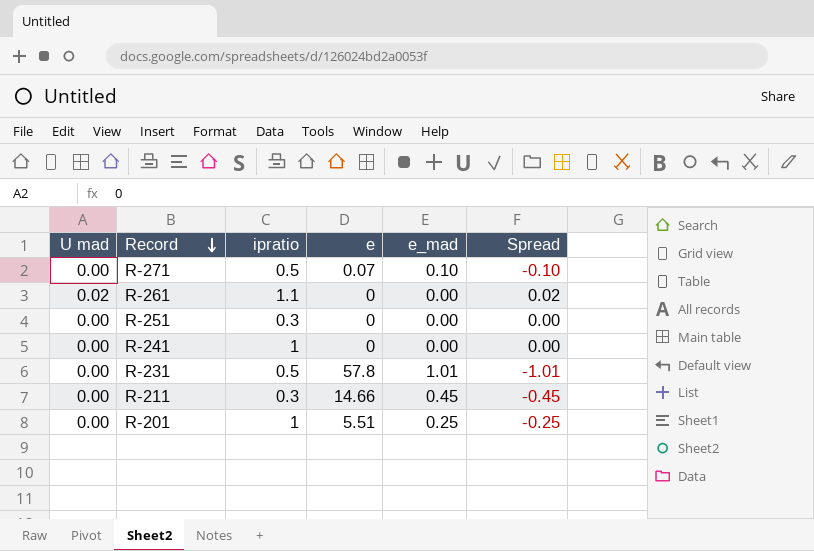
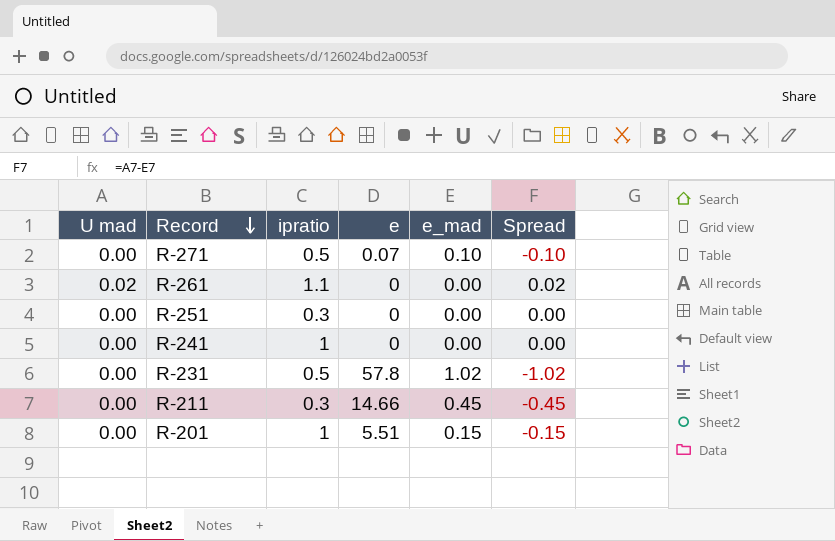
R-231 | e_mad: 1.01 -> 1.02
R-231 | Spread: -1.01 -> -1.02
R-201 | e_mad: 0.25 -> 0.15
R-201 | Spread: -0.25 -> -0.15

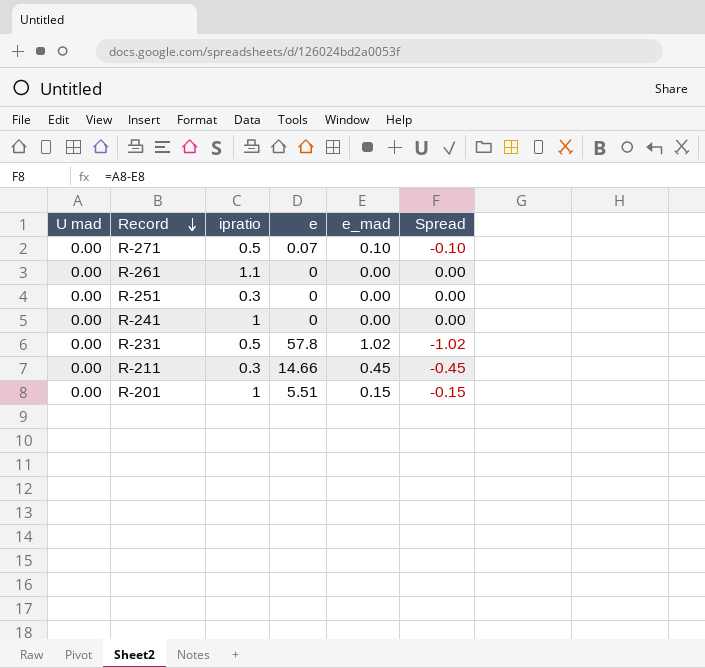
R-261 | U mad: 0.02 -> 0.00
R-261 | Spread: 0.02 -> 0.00

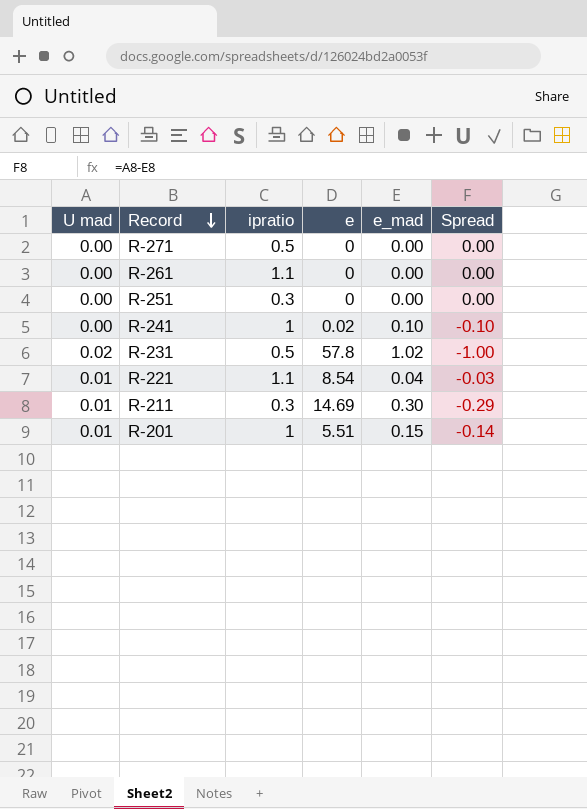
R-271 | e: 0.07 -> 0
R-271 | e_mad: 0.10 -> 0.00
R-271 | Spread: -0.10 -> 0.00
R-241 | e: 0 -> 0.02
R-241 | e_mad: 0.00 -> 0.10
R-241 | Spread: 0.00 -> -0.10
R-231 | U mad: 0.00 -> 0.02
R-231 | Spread: -1.02 -> -1.00
row R-221: none -> 0.01 | 1.1 | 8.54 | 0.04 | -0.03
R-211 | U mad: 0.00 -> 0.01
R-211 | e: 14.66 -> 14.69
R-211 | e_mad: 0.45 -> 0.30
R-211 | Spread: -0.45 -> -0.29
R-201 | U mad: 0.00 -> 0.01
R-201 | Spread: -0.15 -> -0.14

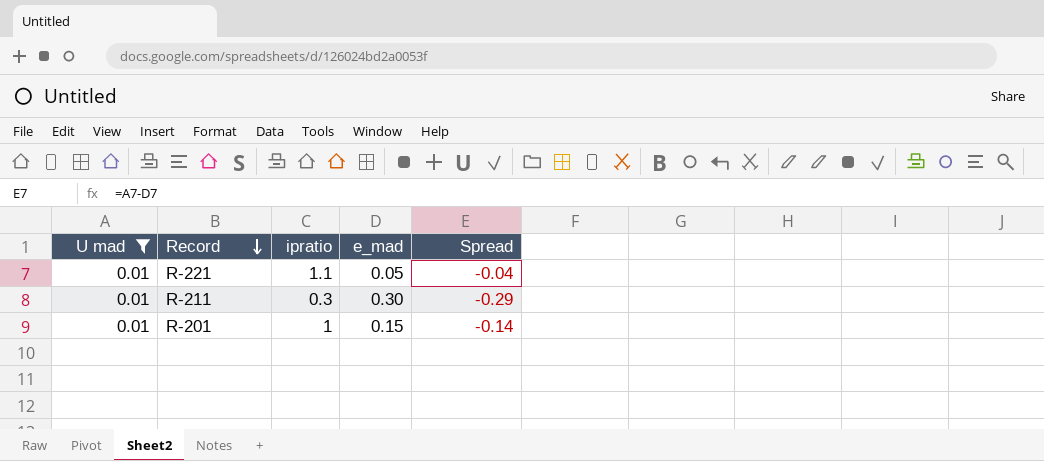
filter: none -> U mad = 0.01
column e | position: 4 -> none
R-221 | e_mad: 0.04 -> 0.05
R-221 | Spread: -0.03 -> -0.04

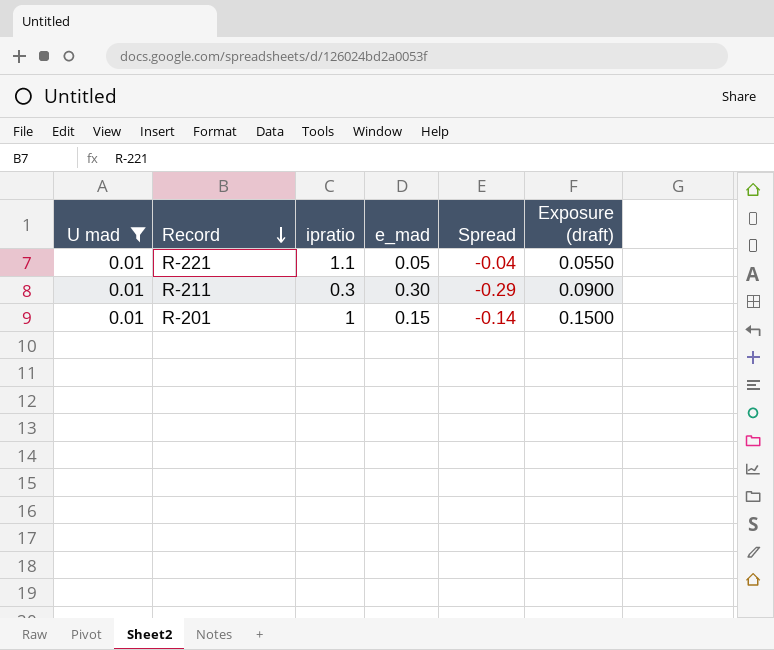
column Exposure (draft) | formula: none -> [ipratio] * [e_mad]

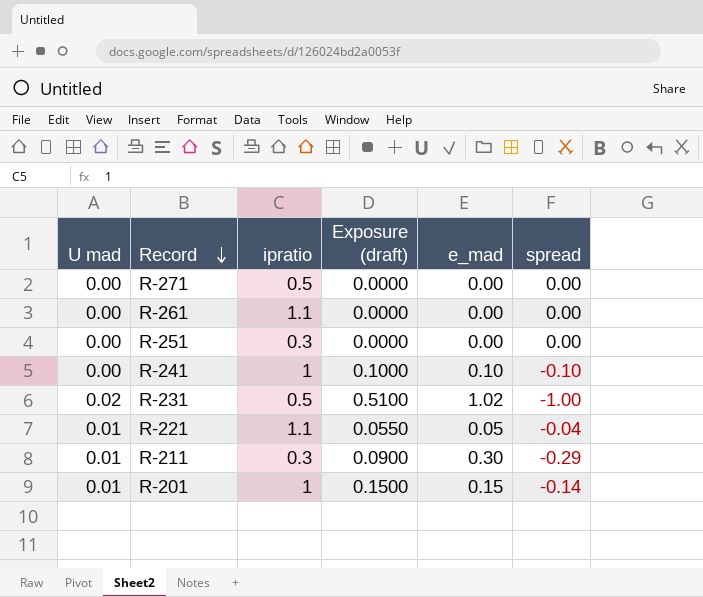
filter: U mad = 0.01 -> none
column Exposure (draft) | position: 6 -> 4
column name: Spread -> spread

